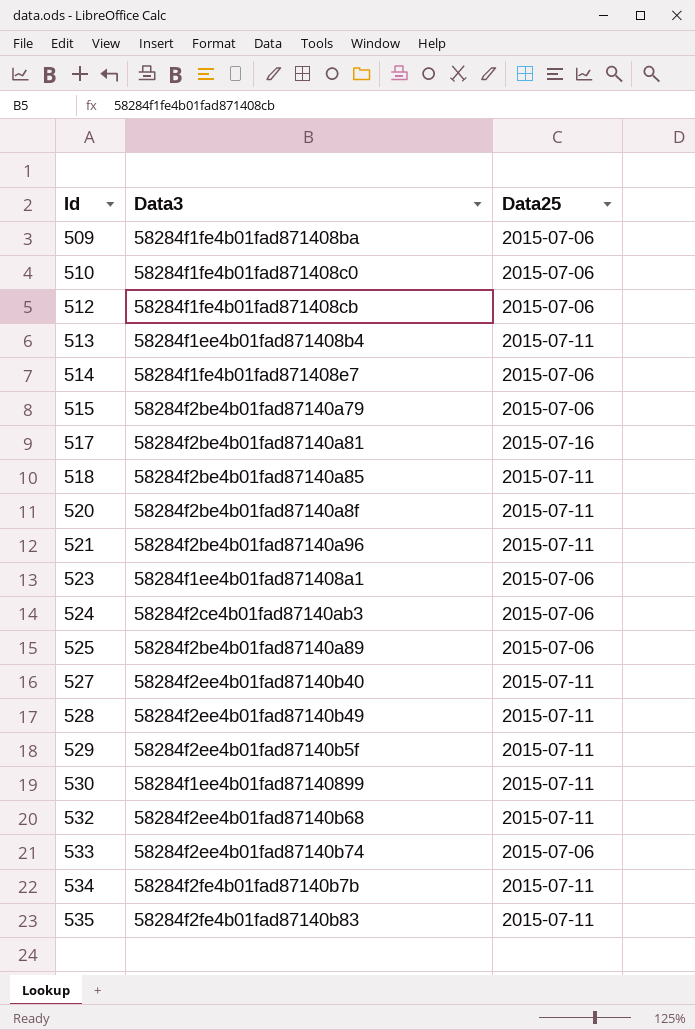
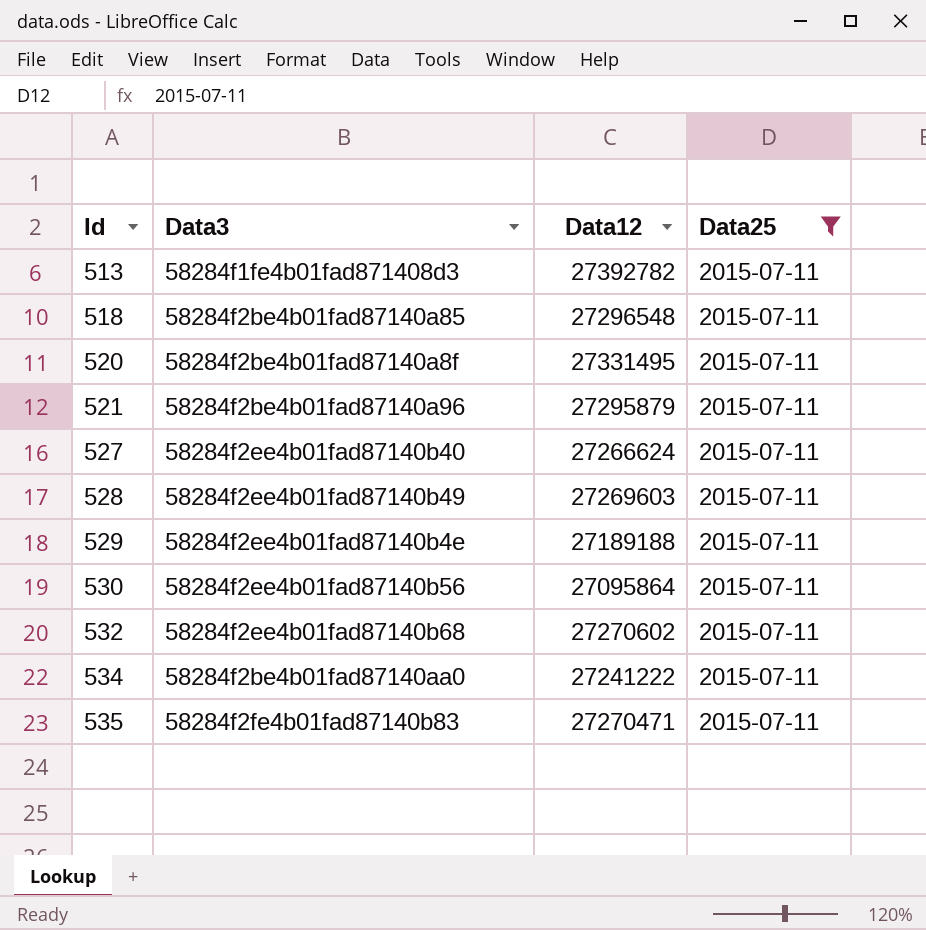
filter: none -> Data25 = 2015-07-11
column Data12 | position: none -> 3
513 | Data3: 58284f1ee4b01fad871408b4 -> 58284f1fe4b01fad871408d3
529 | Data3: 58284f2ee4b01fad87140b5f -> 58284f2ee4b01fad87140b4e
530 | Data3: 58284f1ee4b01fad87140899 -> 58284f2ee4b01fad87140b56
534 | Data3: 58284f2fe4b01fad87140b7b -> 58284f2be4b01fad87140aa0

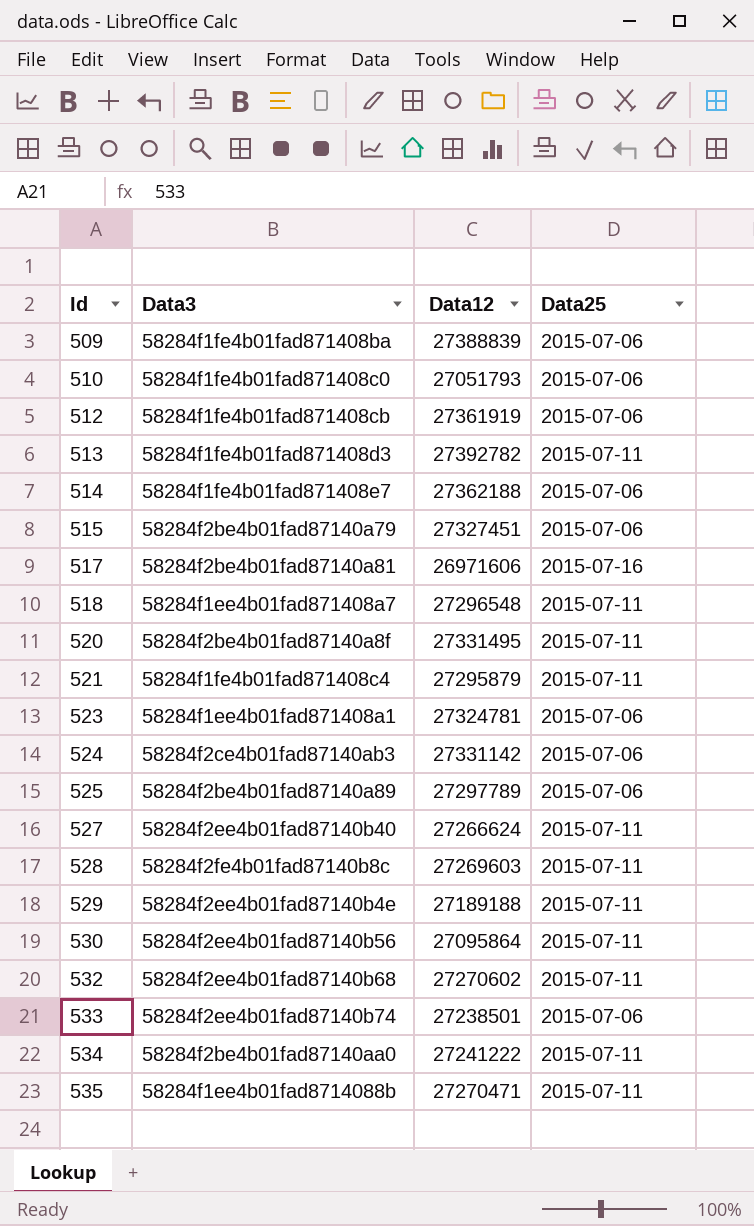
filter: Data25 = 2015-07-11 -> none
518 | Data3: 58284f2be4b01fad87140a85 -> 58284f1ee4b01fad871408a7
521 | Data3: 58284f2be4b01fad87140a96 -> 58284f1fe4b01fad871408c4
528 | Data3: 58284f2ee4b01fad87140b49 -> 58284f2fe4b01fad87140b8c
535 | Data3: 58284f2fe4b01fad87140b83 -> 58284f1ee4b01fad8714088b

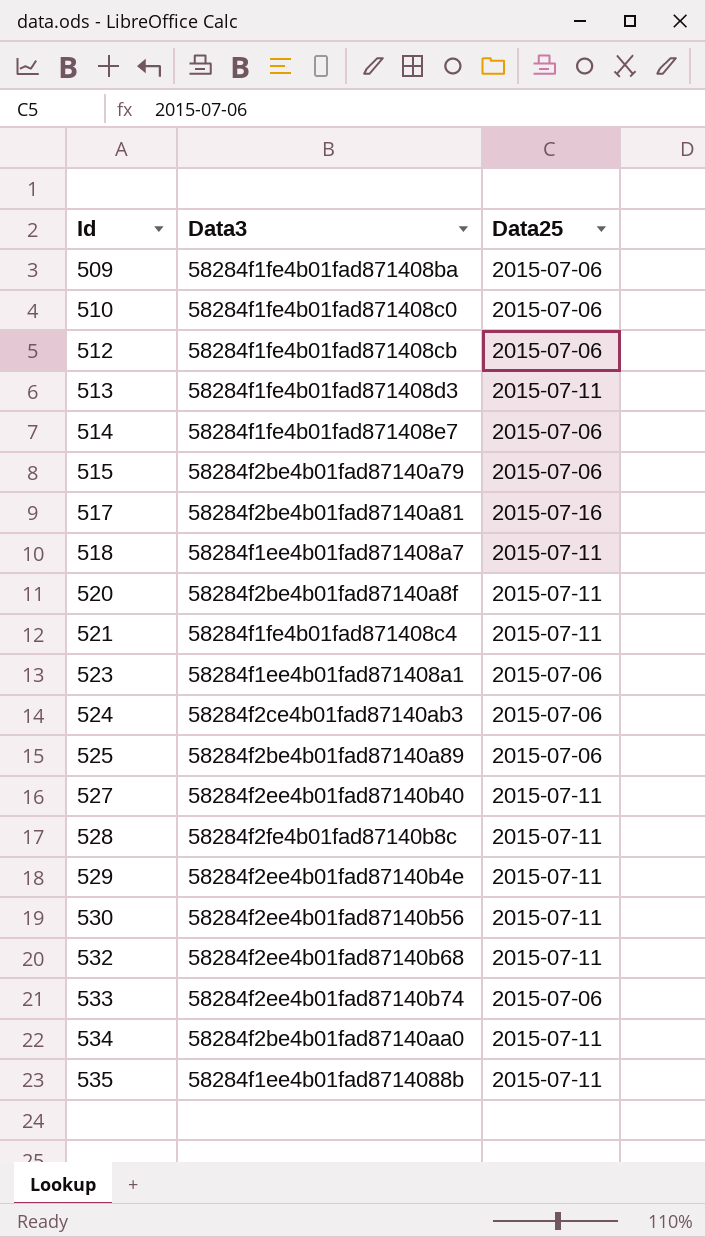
column Data12 | position: 3 -> none

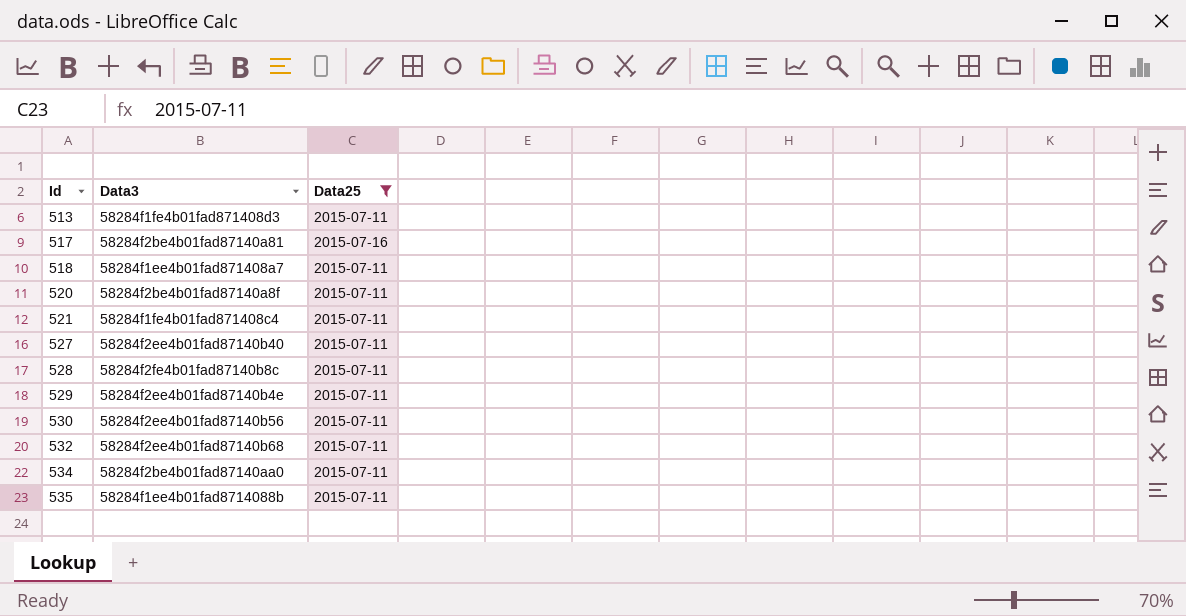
filter: none -> Data25 != 2015-07-06

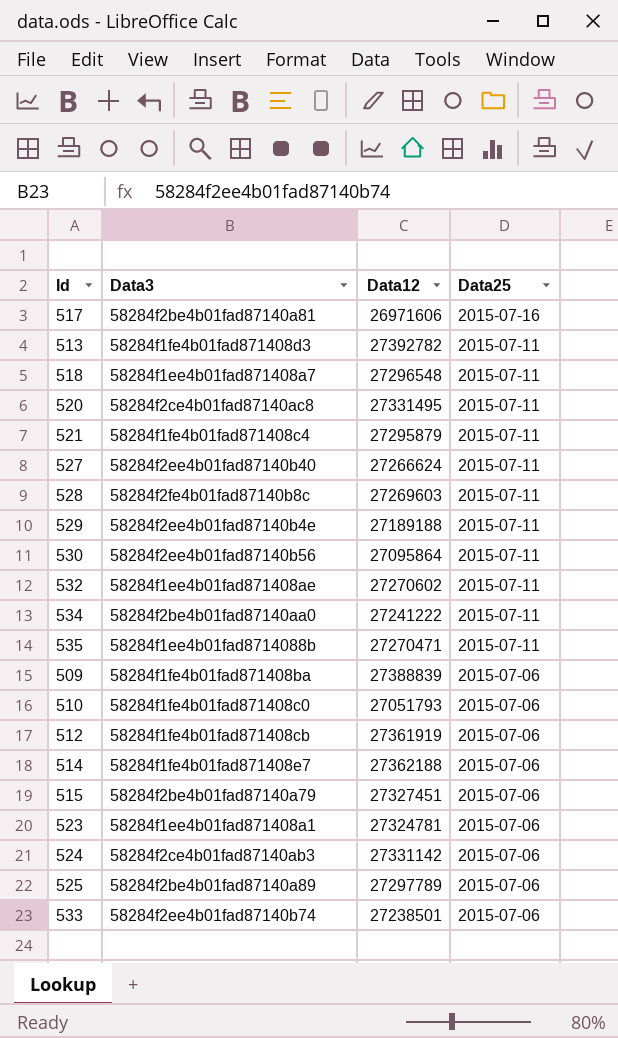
filter: Data25 != 2015-07-06 -> none
row order: Id ascending -> Data25 descending
column Data12 | position: none -> 3
520 | Data3: 58284f2be4b01fad87140a8f -> 58284f2ce4b01fad87140ac8
532 | Data3: 58284f2ee4b01fad87140b68 -> 58284f1ee4b01fad871408ae

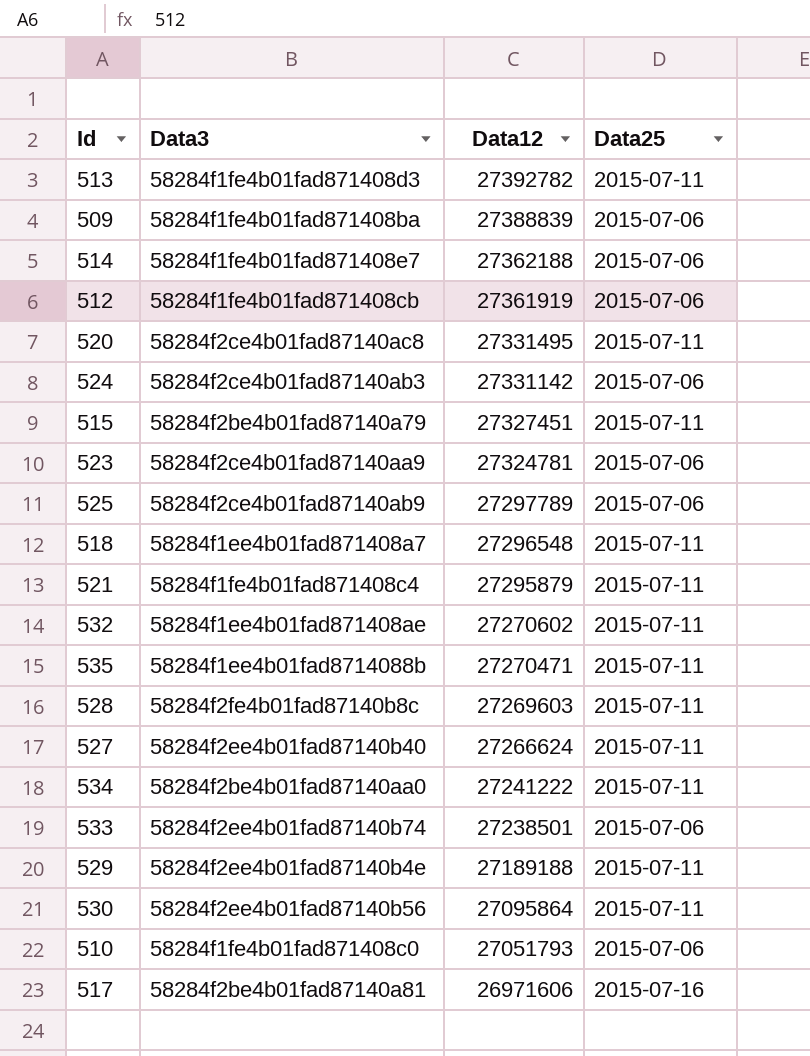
row order: Data25 descending -> Data12 descending
515 | Data25: 2015-07-06 -> 2015-07-11
523 | Data3: 58284f1ee4b01fad871408a1 -> 58284f2ce4b01fad87140aa9
525 | Data3: 58284f2be4b01fad87140a89 -> 58284f2ce4b01fad87140ab9

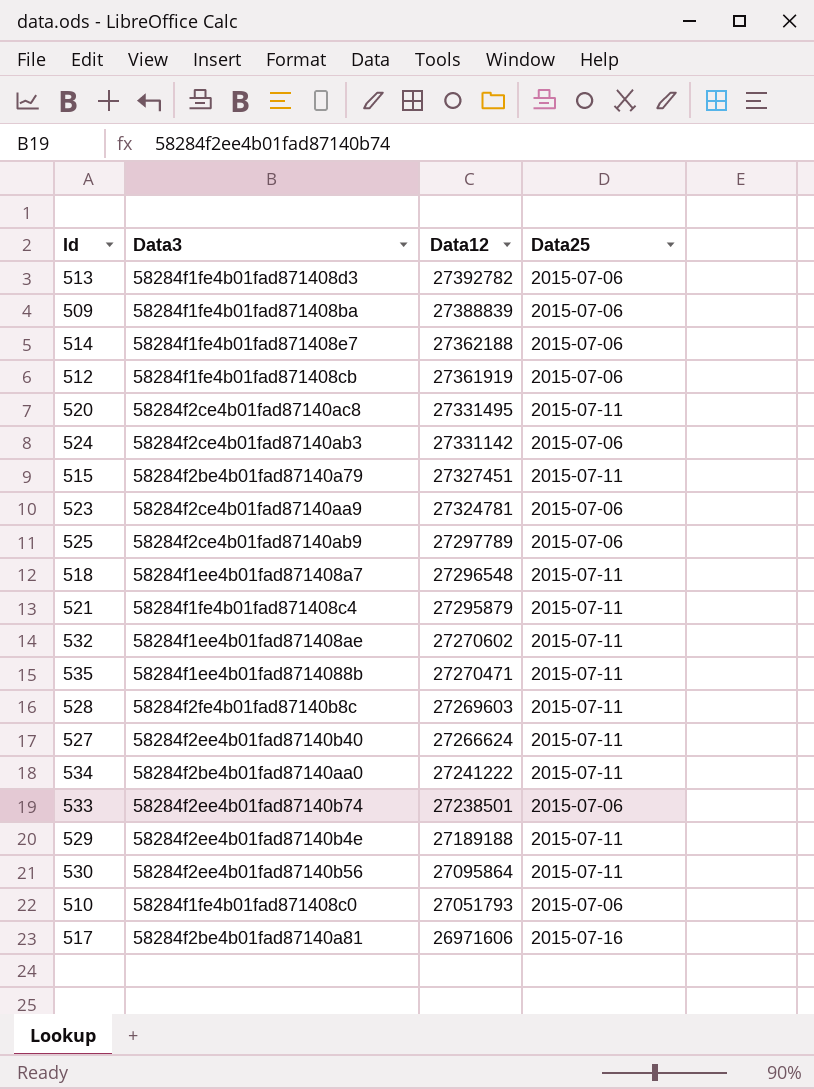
513 | Data25: 2015-07-11 -> 2015-07-06

